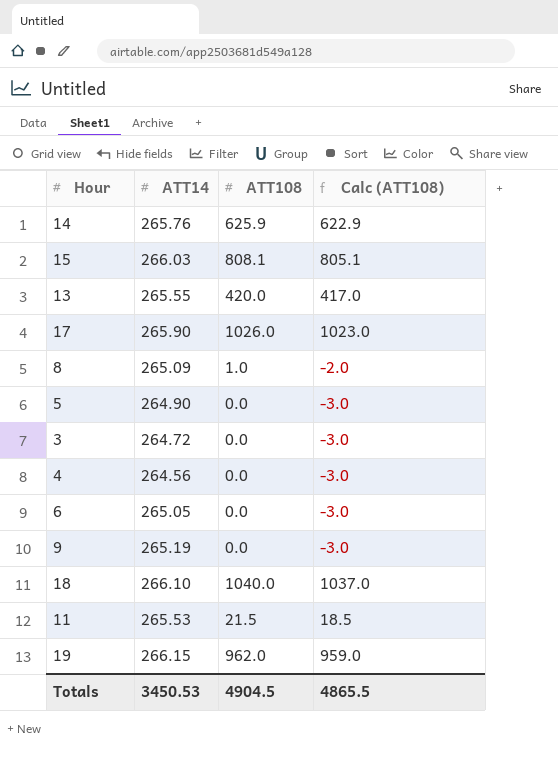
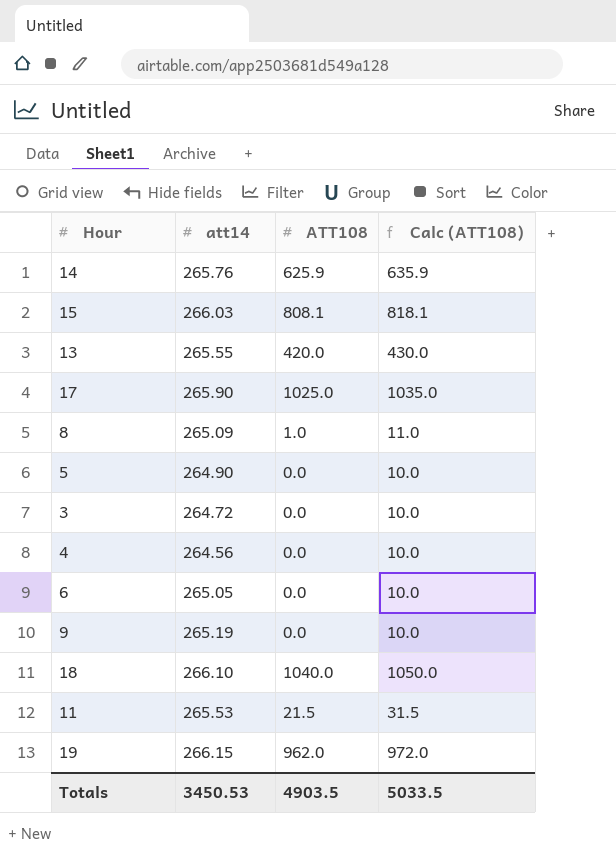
column name: ATT14 -> att14
column Calc (ATT108) | formula: [ATT108] - 3 -> [ATT108] + 10
17 | ATT108: 1026.0 -> 1025.0
Totals | ATT108: 4904.5 -> 4903.5
Totals | Calc (ATT108): 4865.5 -> 5033.5

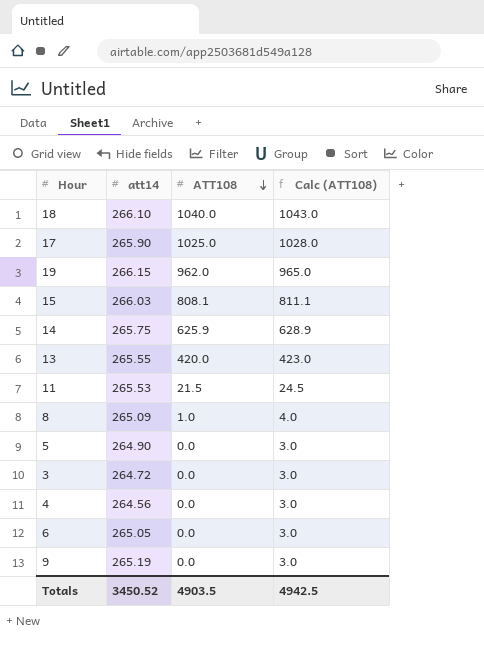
row order: none -> ATT108 descending
column Calc (ATT108) | formula: [ATT108] + 10 -> [ATT108] + 3
14 | att14: 265.76 -> 265.75
Totals | att14: 3450.53 -> 3450.52
Totals | Calc (ATT108): 5033.5 -> 4942.5

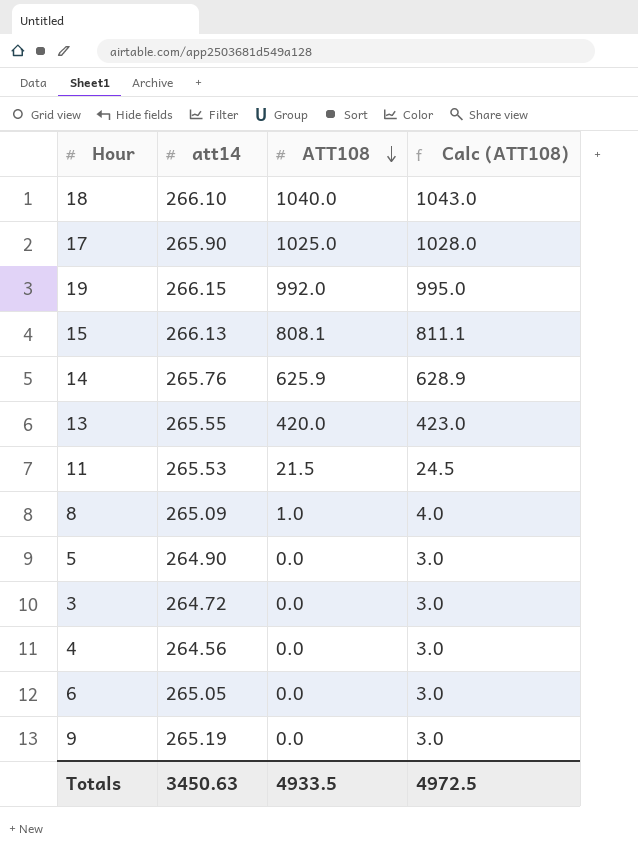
19 | ATT108: 962.0 -> 992.0
19 | Calc (ATT108): 965.0 -> 995.0
15 | att14: 266.03 -> 266.13
14 | att14: 265.75 -> 265.76
Totals | att14: 3450.52 -> 3450.63
Totals | ATT108: 4903.5 -> 4933.5
Totals | Calc (ATT108): 4942.5 -> 4972.5

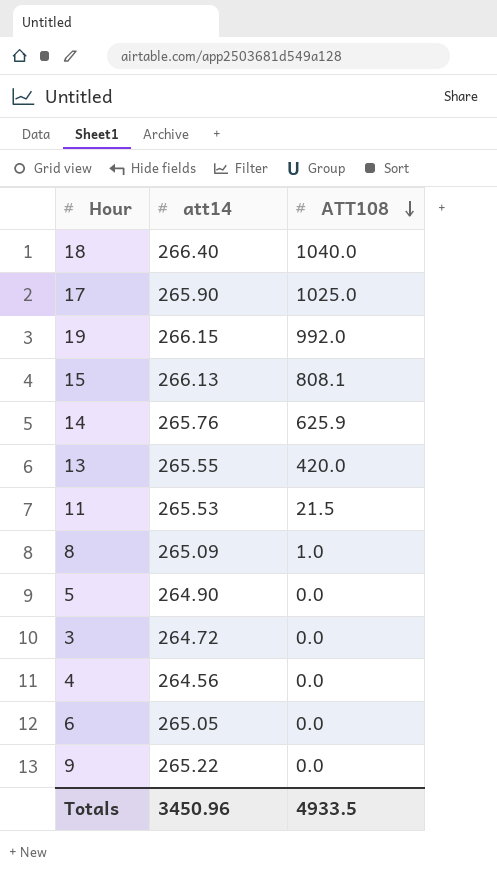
column Calc (ATT108) | formula: [ATT108] + 3 -> none
18 | att14: 266.10 -> 266.40
9 | att14: 265.19 -> 265.22
Totals | att14: 3450.63 -> 3450.96

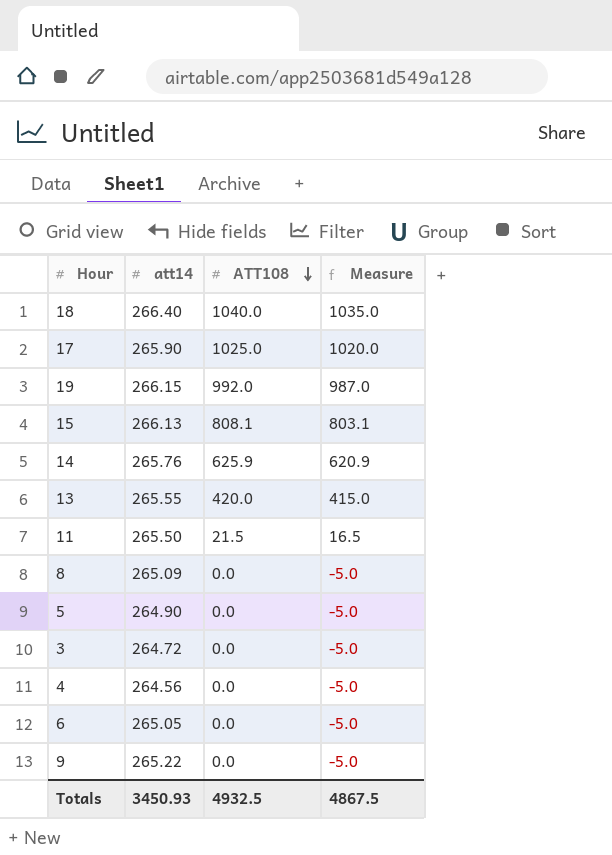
column Measure | formula: none -> [ATT108] - 5
11 | att14: 265.53 -> 265.50
8 | ATT108: 1.0 -> 0.0
Totals | att14: 3450.96 -> 3450.93
Totals | ATT108: 4933.5 -> 4932.5

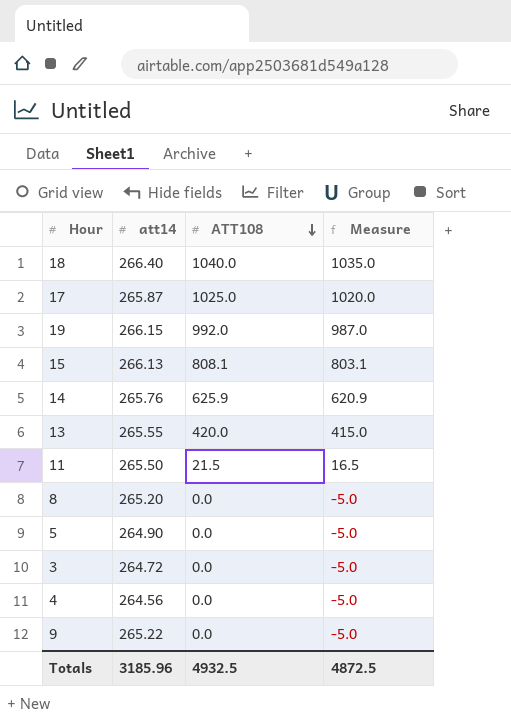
row 6: 265.05 | 0.0 | -5.0 -> none
17 | att14: 265.90 -> 265.87
8 | att14: 265.09 -> 265.20
Totals | att14: 3450.93 -> 3185.96
Totals | Measure: 4867.5 -> 4872.5

